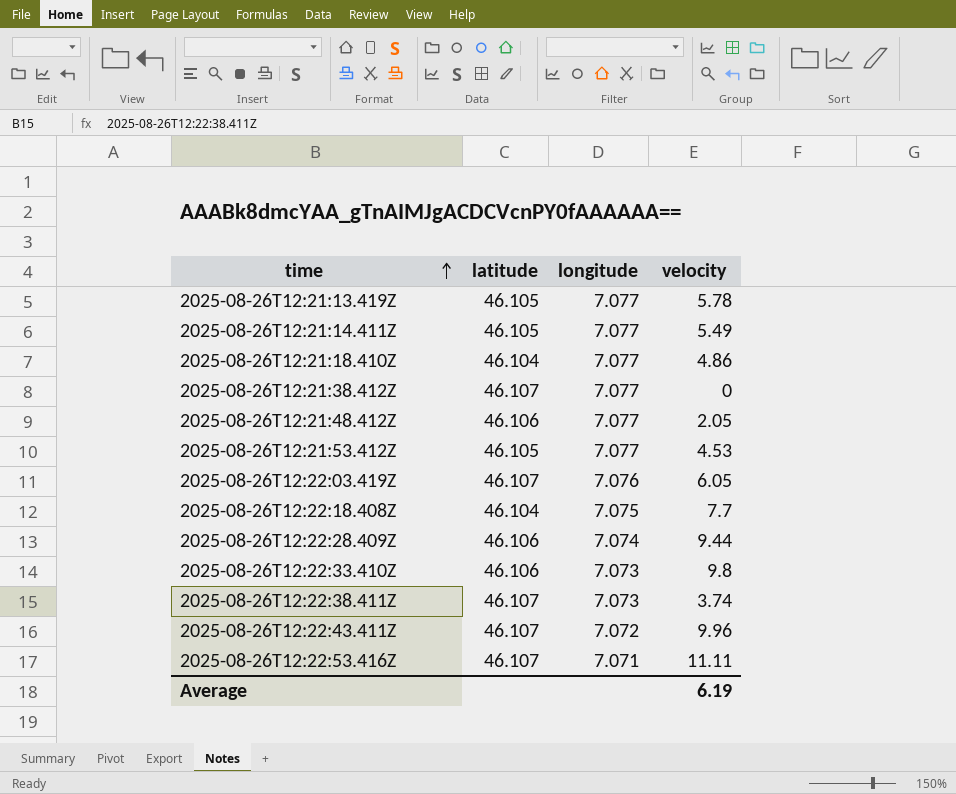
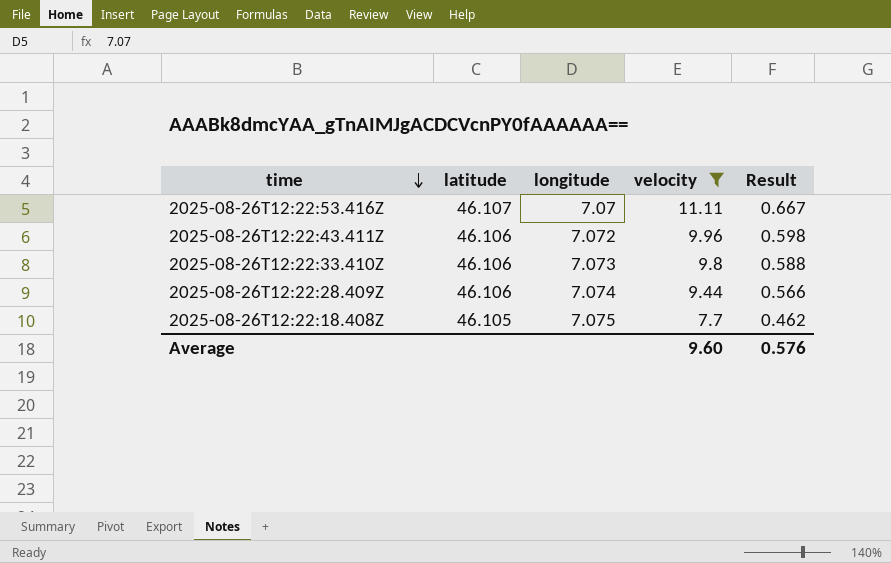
filter: none -> velocity >= 7.7
row order: time ascending -> time descending
column Result | formula: none -> [velocity] * 0.06
2025-08-26T12:22:53.416Z | longitude: 7.071 -> 7.07
2025-08-26T12:22:43.411Z | latitude: 46.107 -> 46.106
2025-08-26T12:22:18.408Z | latitude: 46.104 -> 46.105
Average | velocity: 6.19 -> 9.60

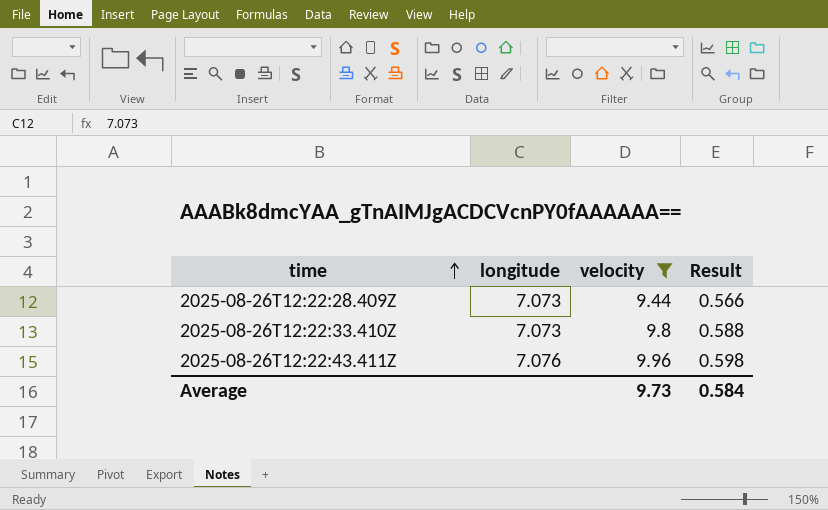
row order: time descending -> time ascending
column latitude | position: 2 -> none
row 2025-08-26T12:22:53.416Z: 46.107 | 7.07 | 11.11 | 0.667 -> none
row 2025-08-26T12:22:18.408Z: 46.105 | 7.075 | 7.7 | 0.462 -> none
2025-08-26T12:22:28.409Z | longitude: 7.074 -> 7.073
2025-08-26T12:22:43.411Z | longitude: 7.072 -> 7.076
Average | velocity: 9.60 -> 9.73
Average | Result: 0.576 -> 0.584

